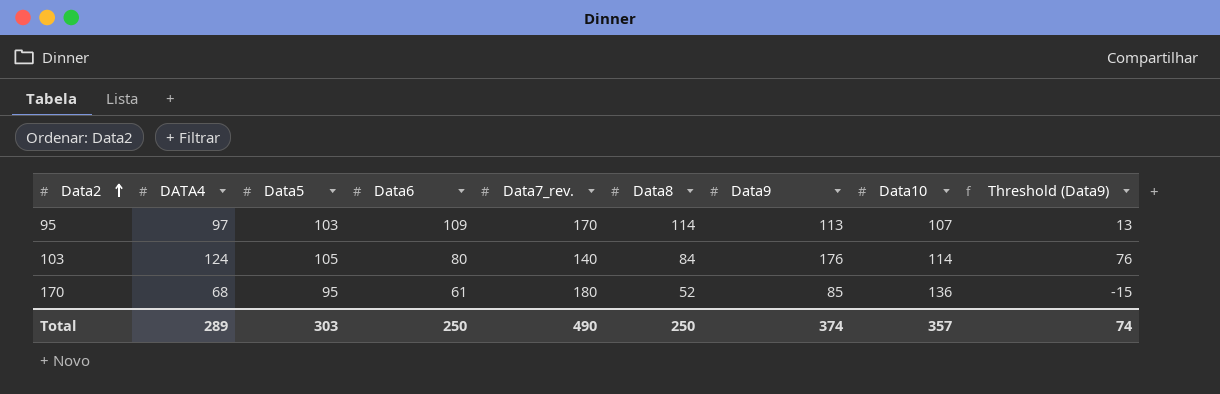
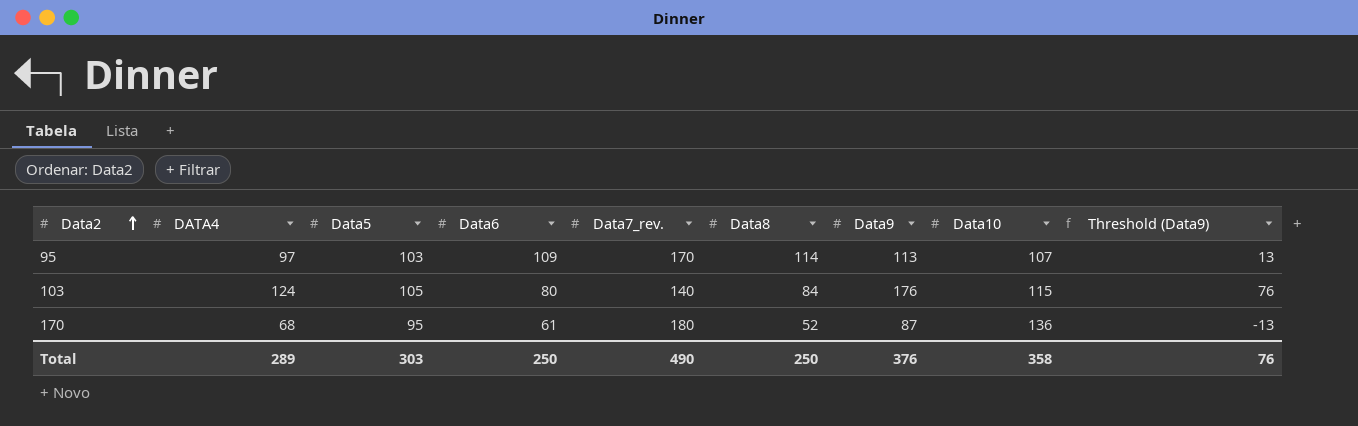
103 | Data10: 114 -> 115
170 | Data9: 85 -> 87
170 | Threshold (Data9): -15 -> -13
Total | Data9: 374 -> 376
Total | Data10: 357 -> 358
Total | Threshold (Data9): 74 -> 76

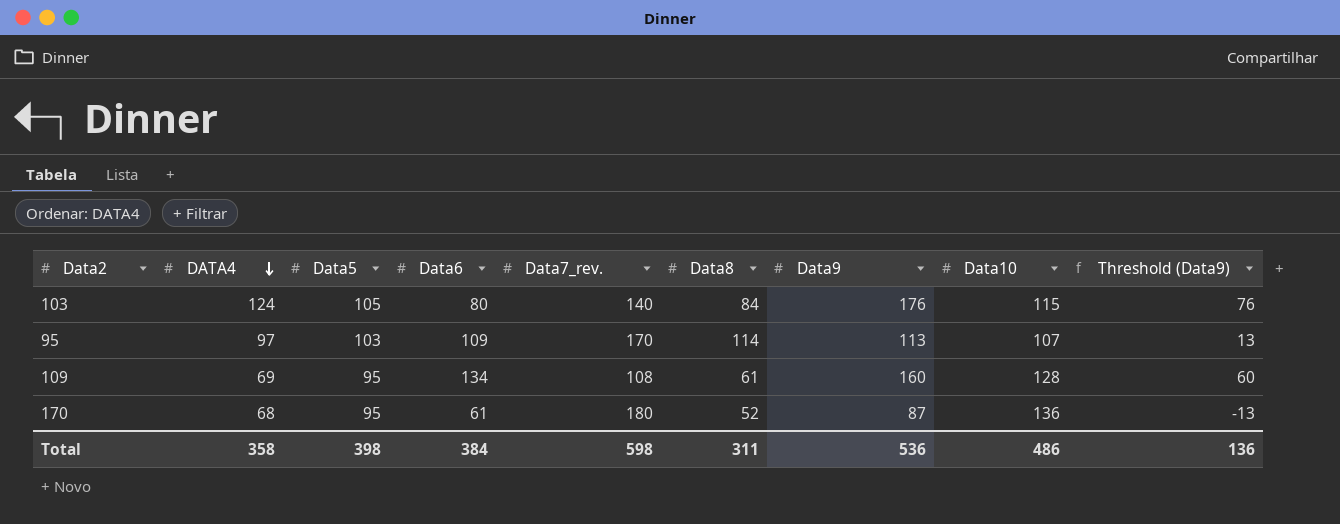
row order: Data2 ascending -> DATA4 descending
row 109: none -> 69 | 95 | 134 | 108 | 61 | 160 | 128 | 60
Total | DATA4: 289 -> 358
Total | Data5: 303 -> 398
Total | Data6: 250 -> 384
Total | Data7_rev.: 490 -> 598
Total | Data8: 250 -> 311
Total | Data9: 376 -> 536
Total | Data10: 358 -> 486
Total | Threshold (Data9): 76 -> 136

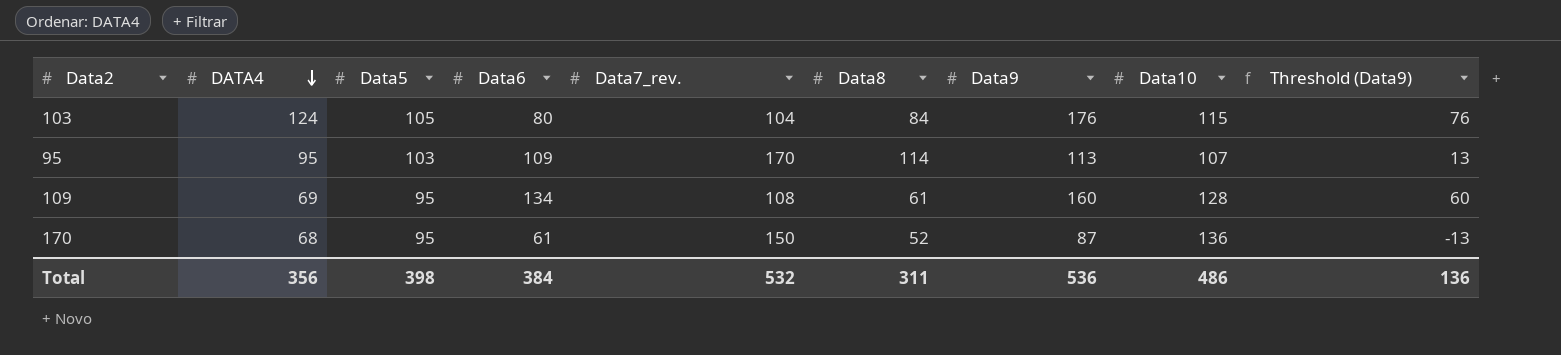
103 | Data7_rev.: 140 -> 104
95 | DATA4: 97 -> 95
170 | Data7_rev.: 180 -> 150
Total | DATA4: 358 -> 356
Total | Data7_rev.: 598 -> 532

